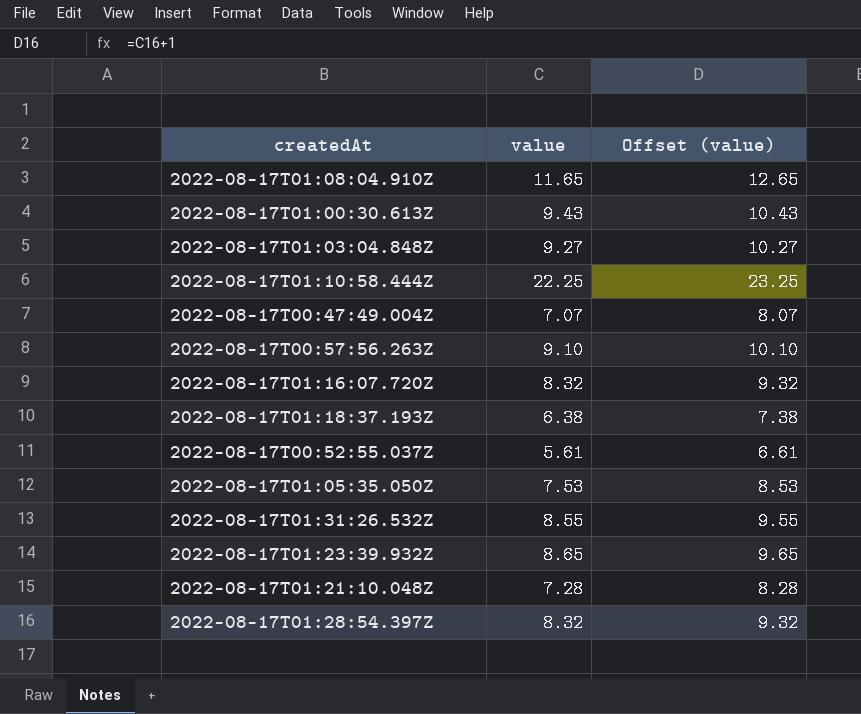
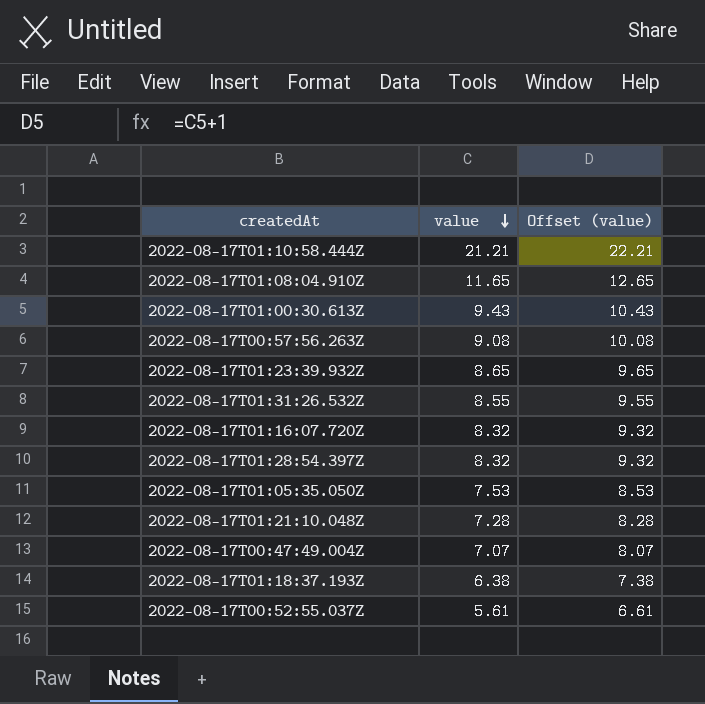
row order: none -> value descending
row 2022-08-17T01:03:04.848Z: 9.27 | 10.27 -> none
2022-08-17T01:10:58.444Z | value: 22.25 -> 21.21
2022-08-17T01:10:58.444Z | Offset (value): 23.25 -> 22.21
2022-08-17T00:57:56.263Z | value: 9.10 -> 9.08
2022-08-17T00:57:56.263Z | Offset (value): 10.10 -> 10.08

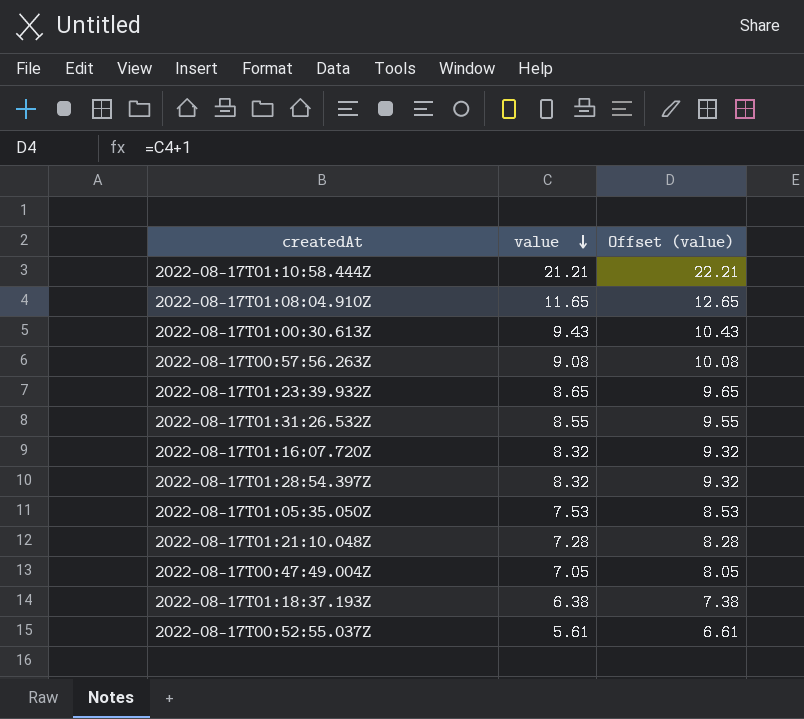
2022-08-17T00:47:49.004Z | value: 7.07 -> 7.05
2022-08-17T00:47:49.004Z | Offset (value): 8.07 -> 8.05

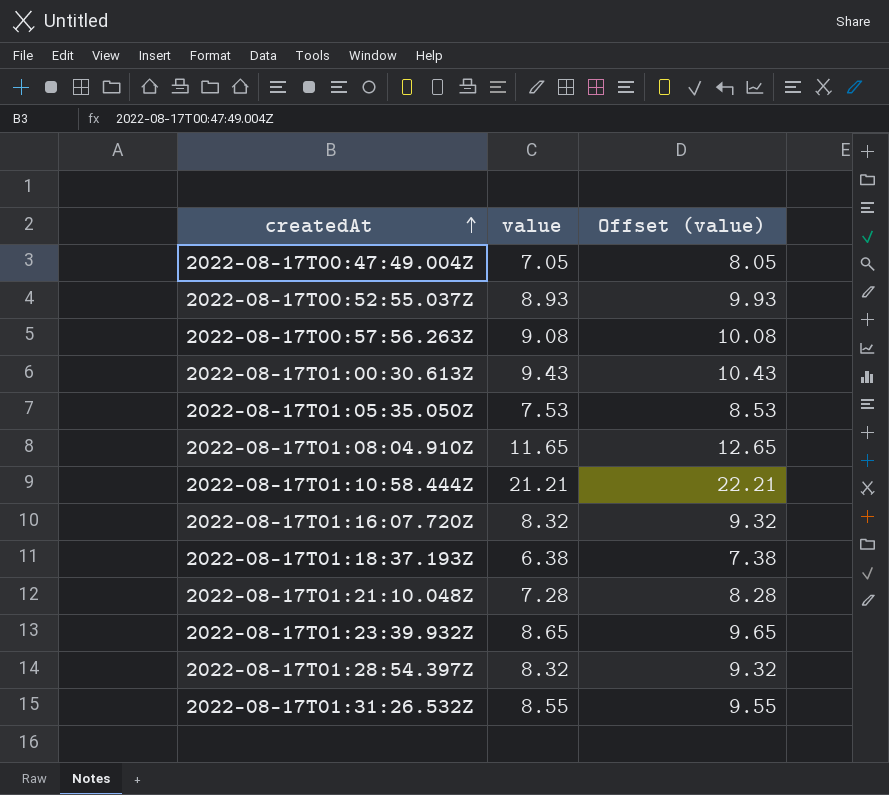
row order: value descending -> createdAt ascending
2022-08-17T00:52:55.037Z | value: 5.61 -> 8.93
2022-08-17T00:52:55.037Z | Offset (value): 6.61 -> 9.93

